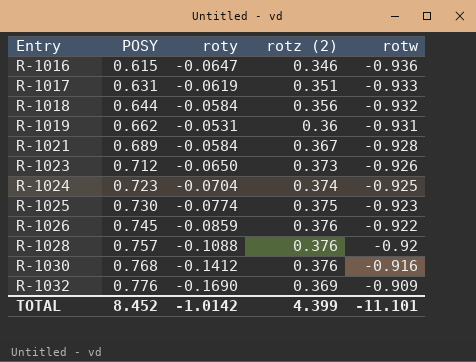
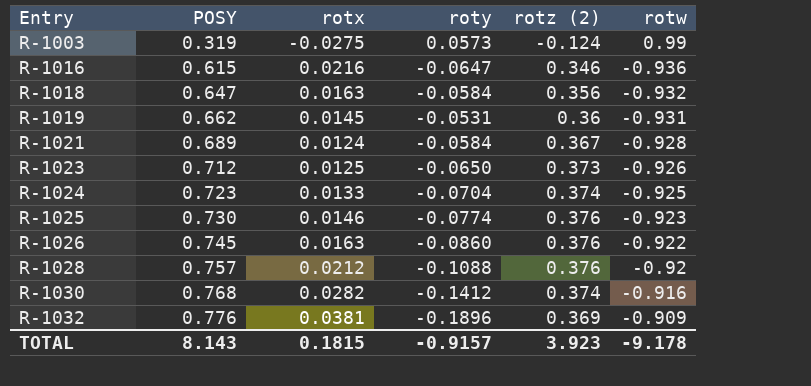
column rotx | position: none -> 3
row R-1017: 0.631 | -0.0619 | 0.351 | -0.933 -> none
row R-1003: none -> 0.319 | -0.0275 | 0.0573 | -0.124 | 0.99
R-1018 | POSY: 0.644 -> 0.647
R-1025 | rotz (2): 0.375 -> 0.376
R-1026 | roty: -0.0859 -> -0.0860
R-1030 | rotz (2): 0.376 -> 0.374
R-1032 | roty: -0.1690 -> -0.1896
TOTAL | POSY: 8.452 -> 8.143
TOTAL | roty: -1.0142 -> -0.9157
TOTAL | rotz (2): 4.399 -> 3.923
TOTAL | rotw: -11.101 -> -9.178

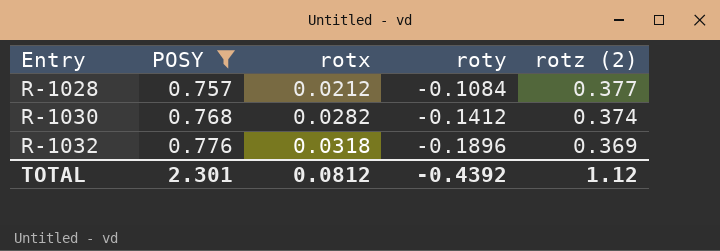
filter: none -> POSY >= 0.757
column rotw | position: 6 -> none
R-1028 | roty: -0.1088 -> -0.1084
R-1028 | rotz (2): 0.376 -> 0.377
R-1032 | rotx: 0.0381 -> 0.0318
TOTAL | POSY: 8.143 -> 2.301
TOTAL | rotx: 0.1815 -> 0.0812
TOTAL | roty: -0.9157 -> -0.4392
TOTAL | rotz (2): 3.923 -> 1.12

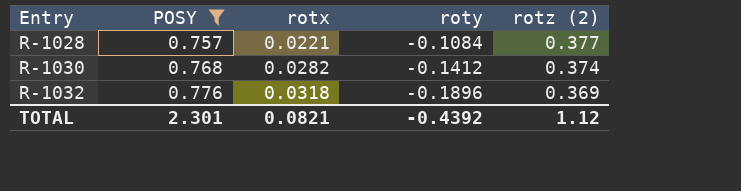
R-1028 | rotx: 0.0212 -> 0.0221
TOTAL | rotx: 0.0812 -> 0.0821

